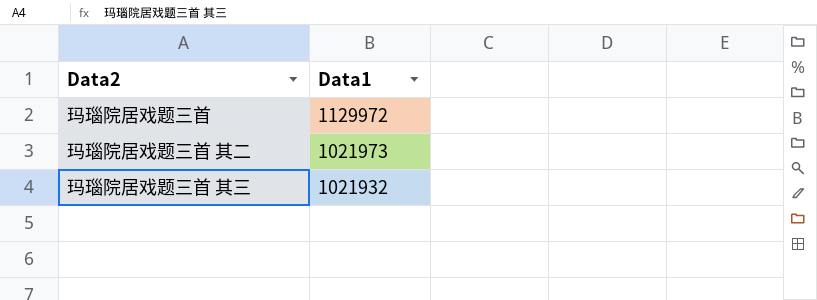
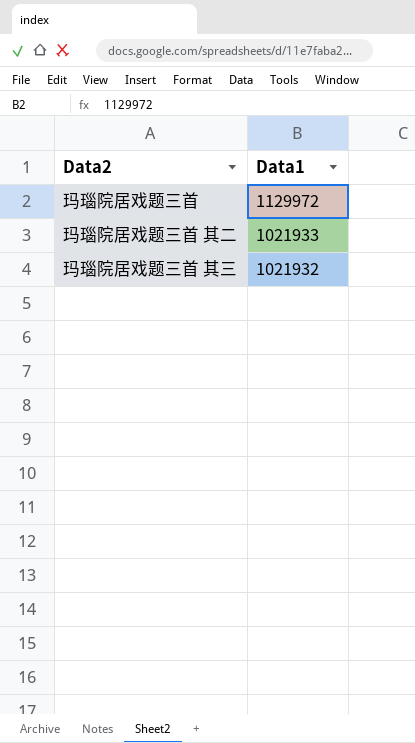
玛瑙院居戏题三首 其二 | Data1: 1021973 -> 1021933

